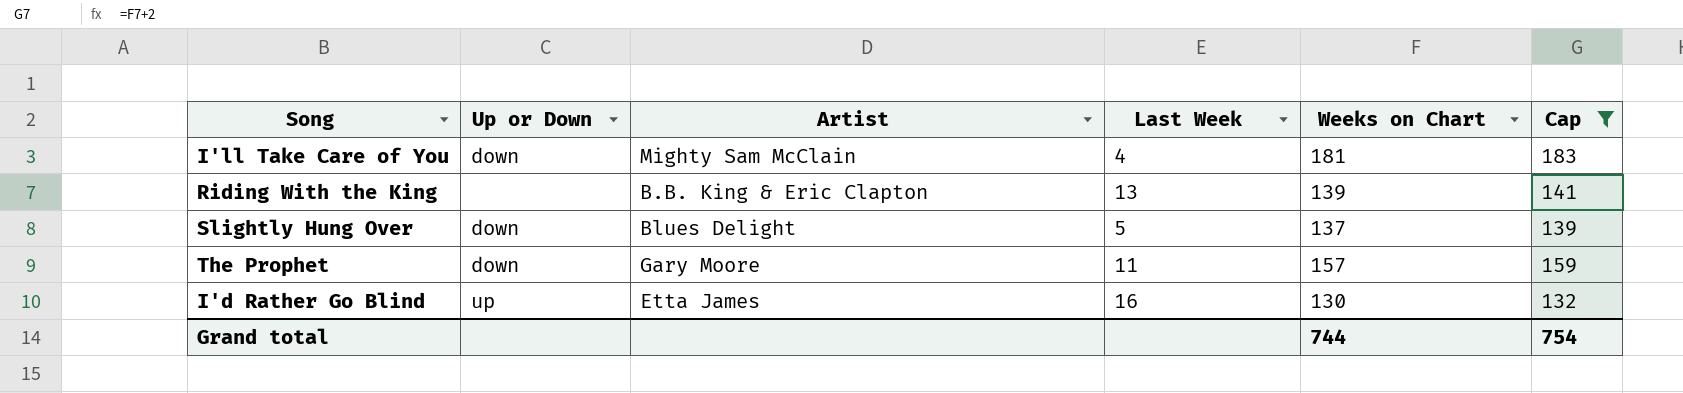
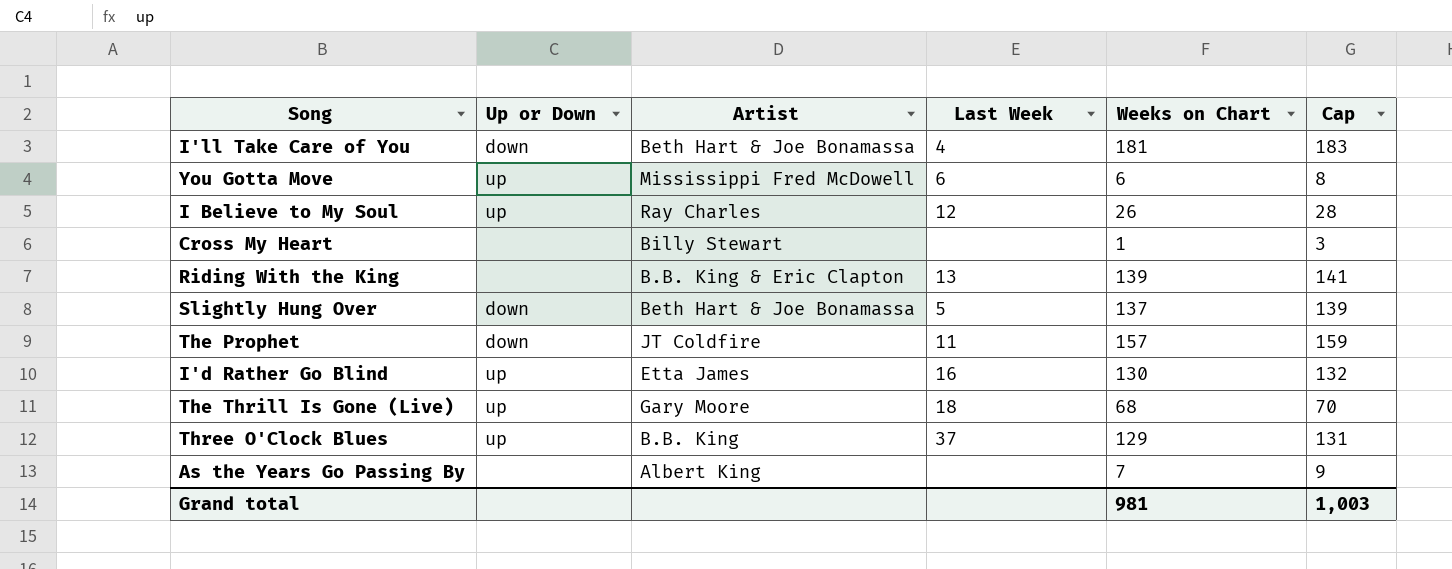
filter: Cap >= 132 -> none
I'll Take Care of You | Artist: Mighty Sam McClain -> Beth Hart & Joe Bonamassa
Slightly Hung Over | Artist: Blues Delight -> Beth Hart & Joe Bonamassa
The Prophet | Artist: Gary Moore -> JT Coldfire
Grand total | Weeks on Chart: 744 -> 981
Grand total | Cap: 754 -> 1,003

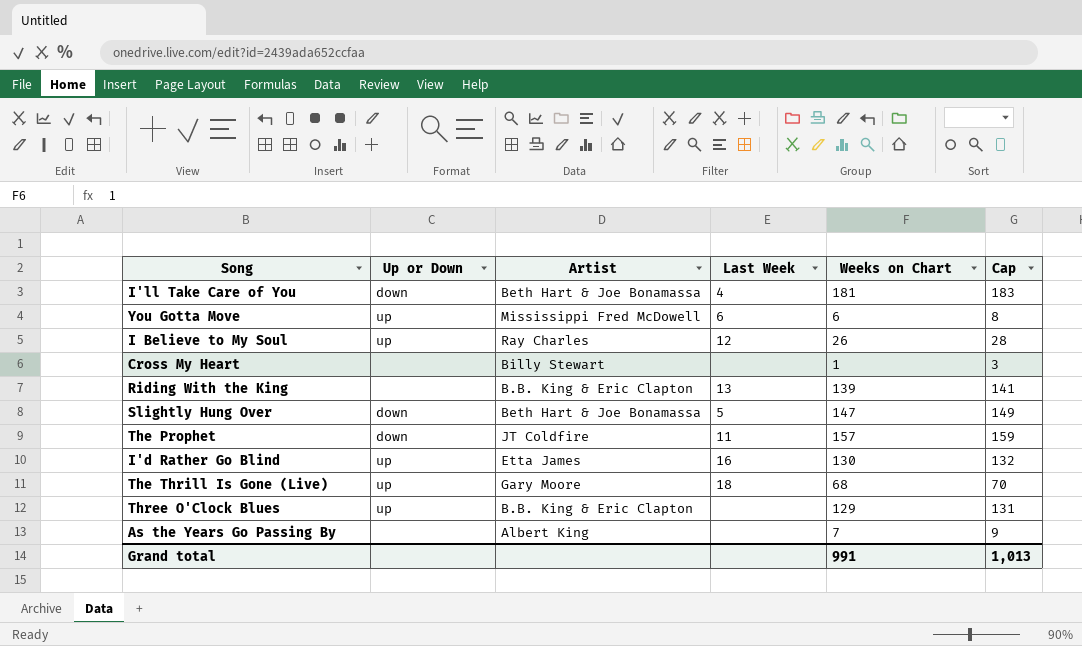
Slightly Hung Over | Weeks on Chart: 137 -> 147
Slightly Hung Over | Cap: 139 -> 149
Three O'Clock Blues | Artist: B.B. King -> B.B. King & Eric Clapton
Three O'Clock Blues | Last Week: 37 -> none
Grand total | Weeks on Chart: 981 -> 991
Grand total | Cap: 1,003 -> 1,013

